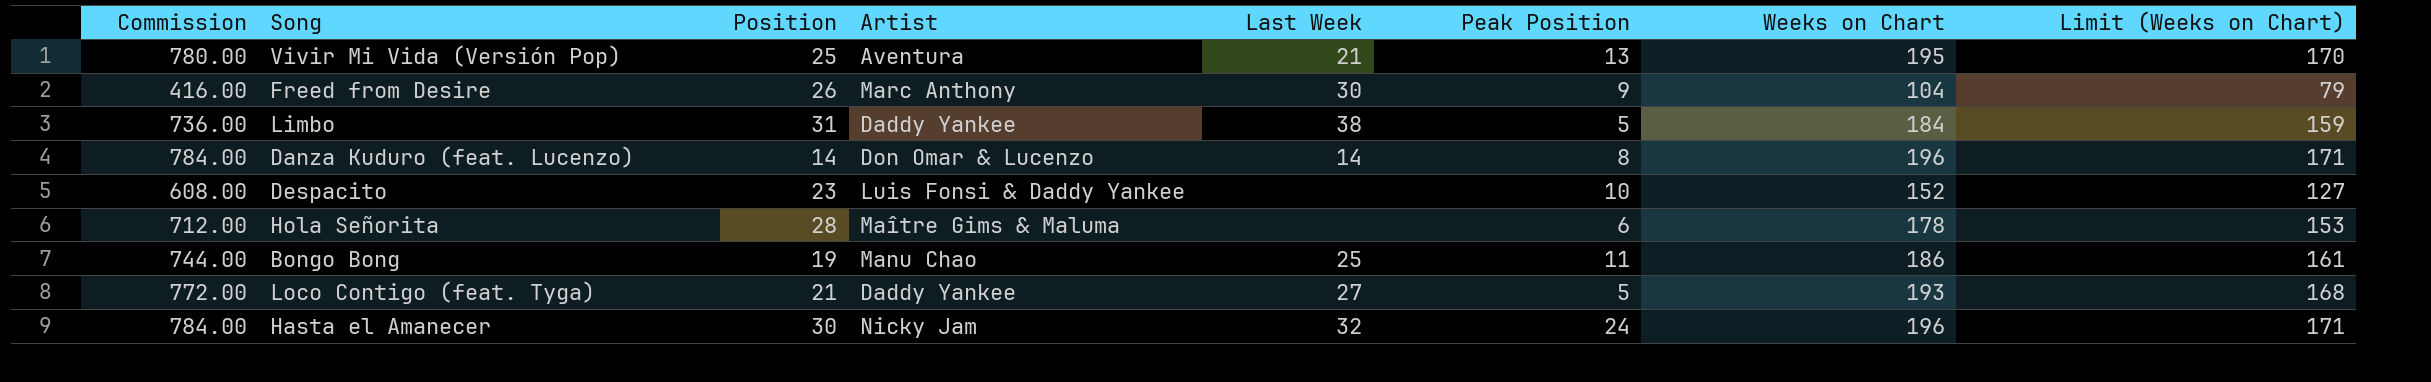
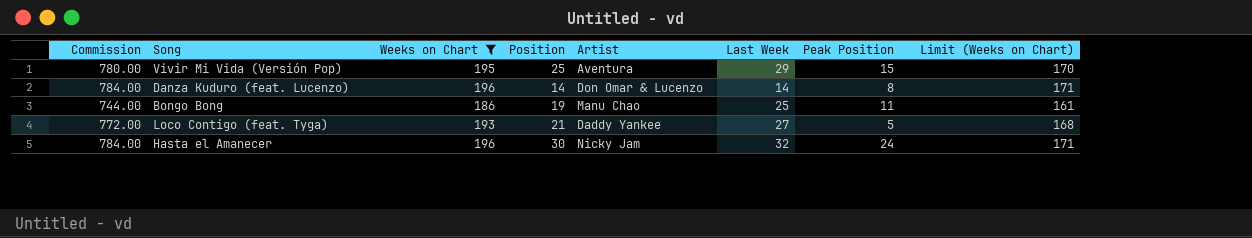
filter: none -> Weeks on Chart >= 186
column Weeks on Chart | position: 7 -> 3
Vivir Mi Vida (Versión Pop) | Last Week: 21 -> 29
Vivir Mi Vida (Versión Pop) | Peak Position: 13 -> 15

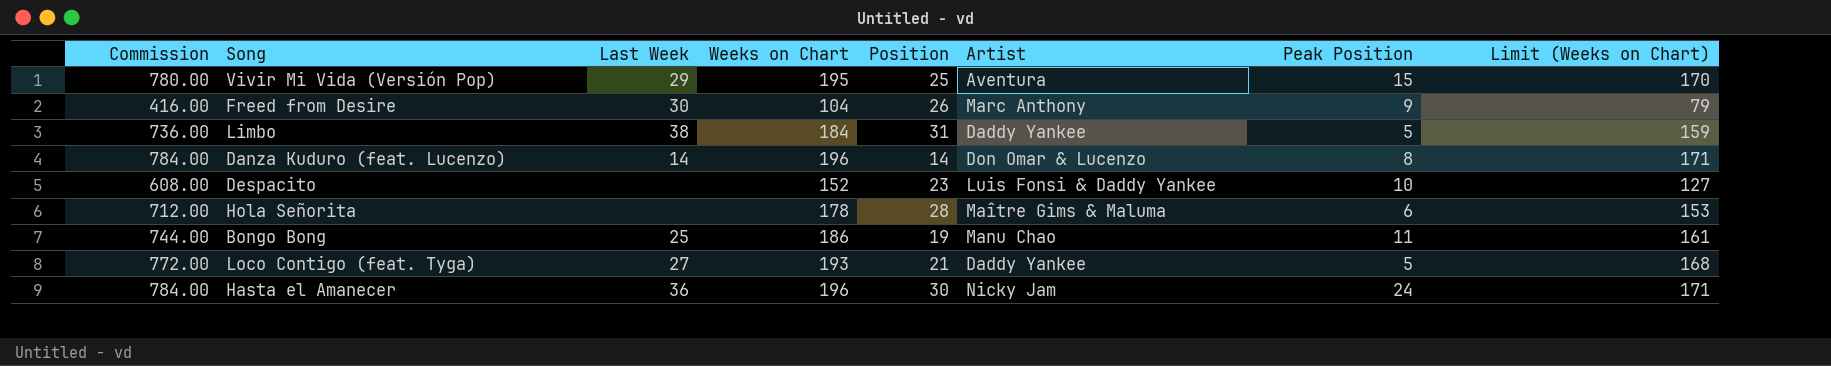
filter: Weeks on Chart >= 186 -> none
column Last Week | position: 6 -> 3
Hasta el Amanecer | Last Week: 32 -> 36

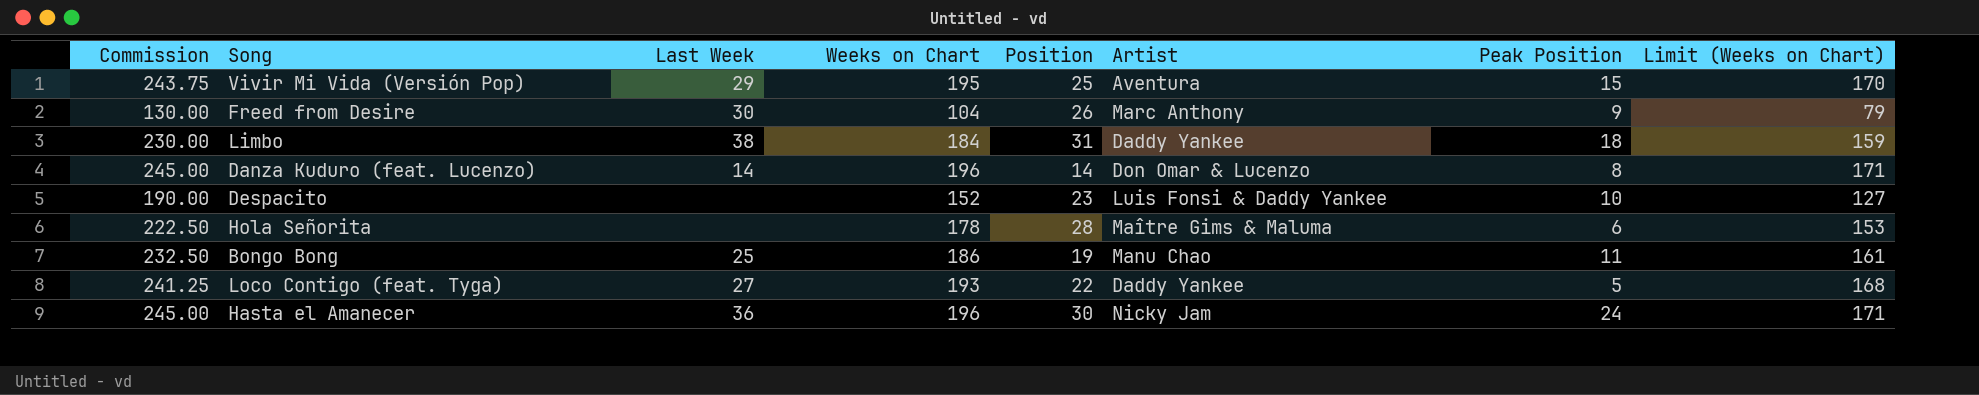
column Commission | formula: [Weeks on Chart] * 4 -> [Weeks on Chart] * 1.25
Limbo | Peak Position: 5 -> 18
Loco Contigo (feat. Tyga) | Position: 21 -> 22

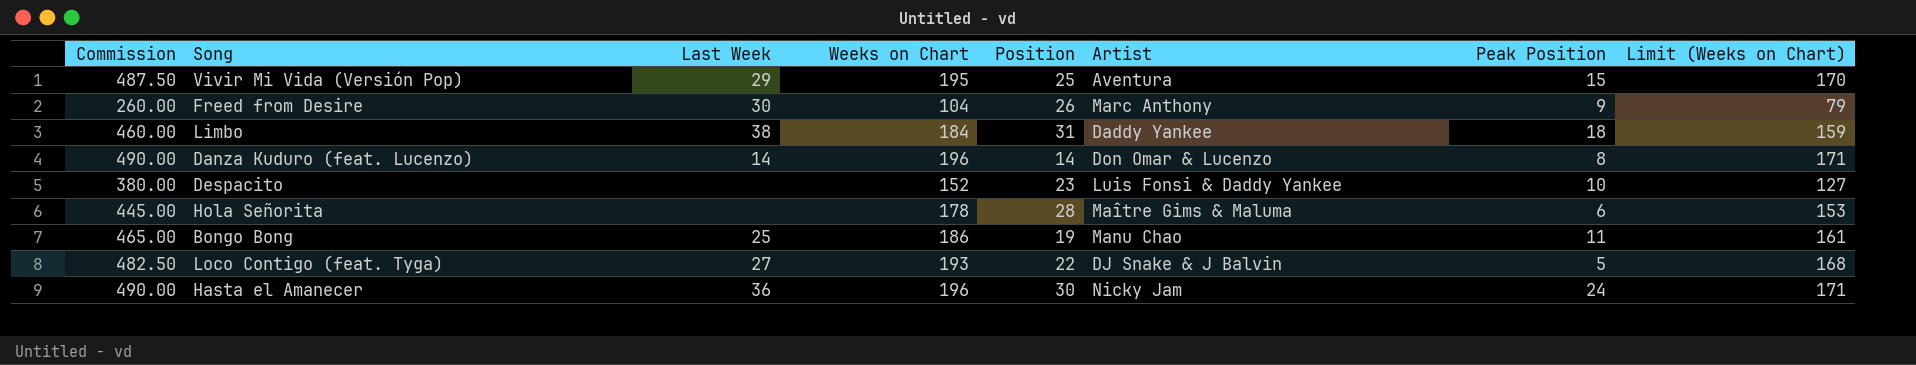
column Commission | formula: [Weeks on Chart] * 1.25 -> [Weeks on Chart] * 2.5
Loco Contigo (feat. Tyga) | Artist: Daddy Yankee -> DJ Snake & J Balvin

